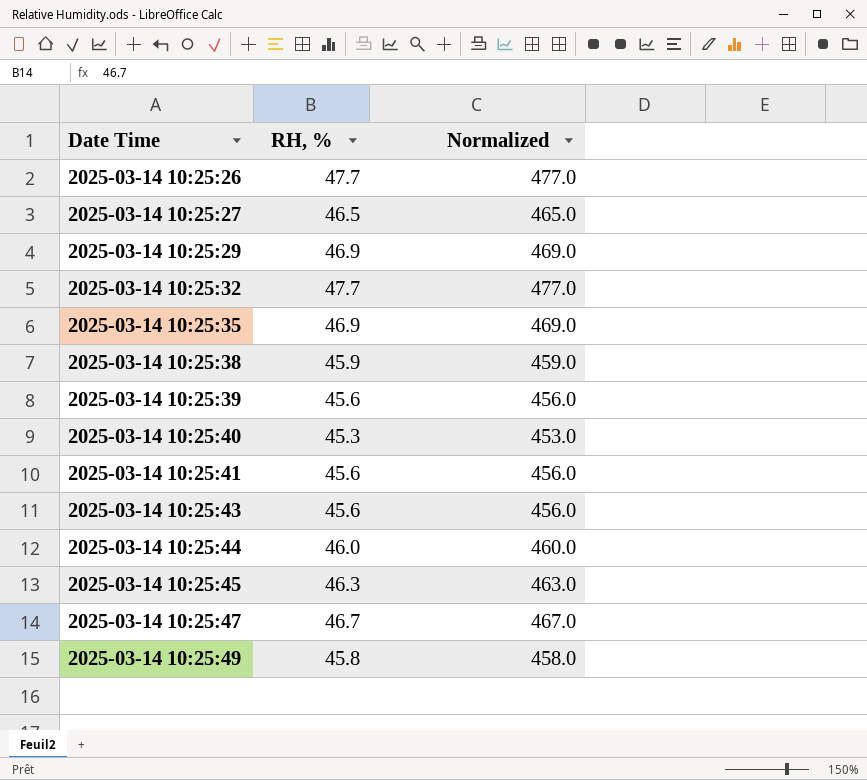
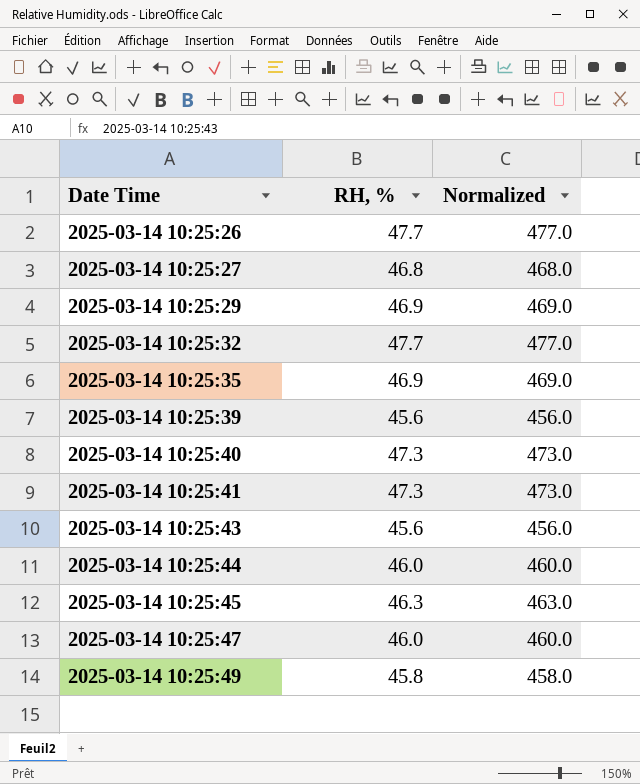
row 2025-03-14 10:25:38: 45.9 | 459.0 -> none
2025-03-14 10:25:27 | RH, %: 46.5 -> 46.8
2025-03-14 10:25:27 | Normalized: 465.0 -> 468.0
2025-03-14 10:25:40 | RH, %: 45.3 -> 47.3
2025-03-14 10:25:40 | Normalized: 453.0 -> 473.0
2025-03-14 10:25:41 | RH, %: 45.6 -> 47.3
2025-03-14 10:25:41 | Normalized: 456.0 -> 473.0
2025-03-14 10:25:47 | RH, %: 46.7 -> 46.0
2025-03-14 10:25:47 | Normalized: 467.0 -> 460.0

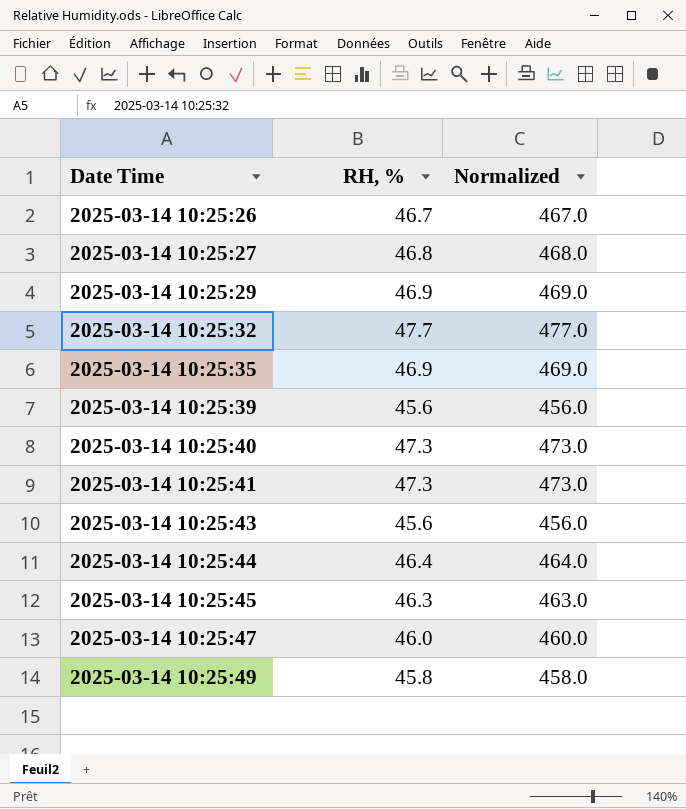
2025-03-14 10:25:26 | RH, %: 47.7 -> 46.7
2025-03-14 10:25:26 | Normalized: 477.0 -> 467.0
2025-03-14 10:25:44 | RH, %: 46.0 -> 46.4
2025-03-14 10:25:44 | Normalized: 460.0 -> 464.0

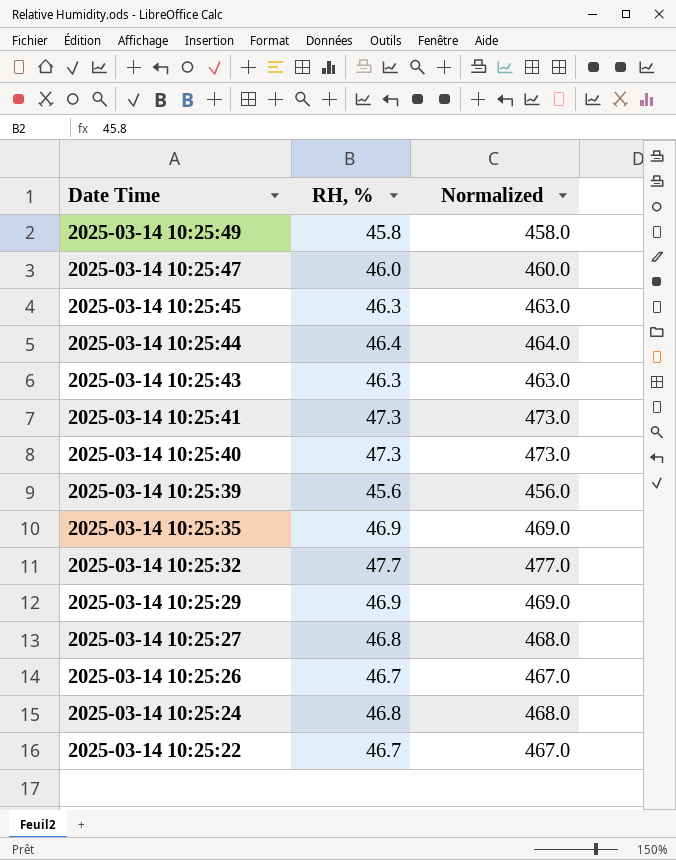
row order: Date Time ascending -> Date Time descending
2025-03-14 10:25:43 | RH, %: 45.6 -> 46.3
2025-03-14 10:25:43 | Normalized: 456.0 -> 463.0
row 2025-03-14 10:25:24: none -> 46.8 | 468.0
row 2025-03-14 10:25:22: none -> 46.7 | 467.0

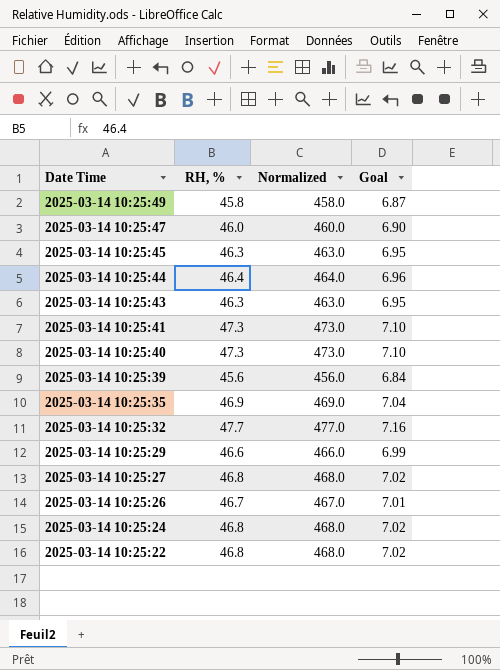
column Goal | formula: none -> [RH, %] * 0.15
2025-03-14 10:25:29 | RH, %: 46.9 -> 46.6
2025-03-14 10:25:29 | Normalized: 469.0 -> 466.0
2025-03-14 10:25:22 | RH, %: 46.7 -> 46.8
2025-03-14 10:25:22 | Normalized: 467.0 -> 468.0

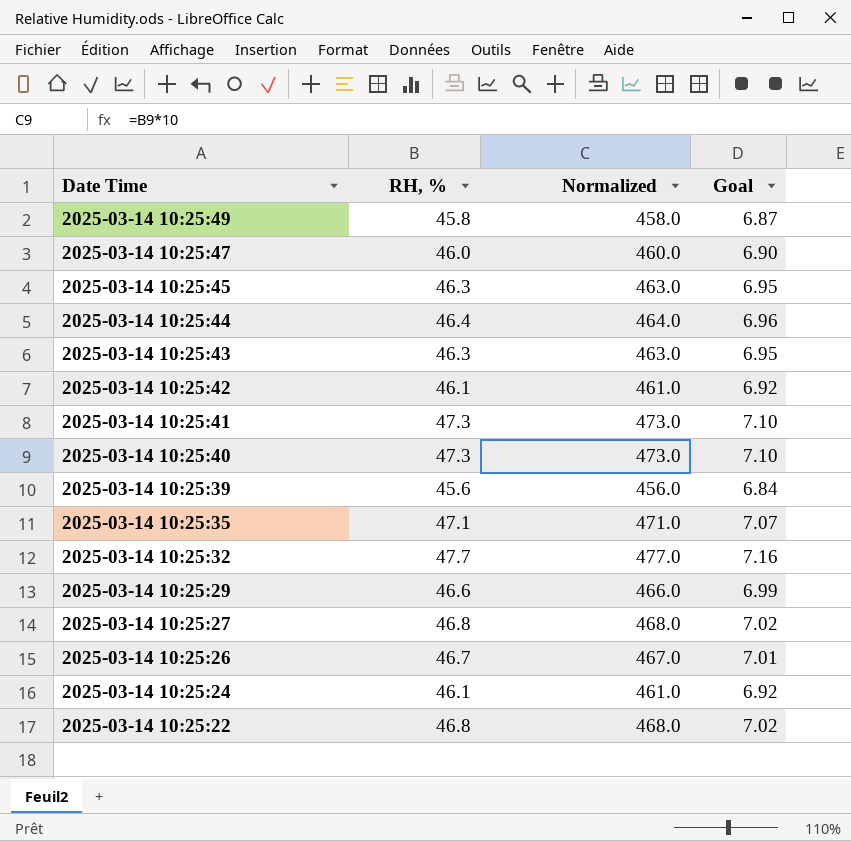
row 2025-03-14 10:25:42: none -> 46.1 | 461.0 | 6.92
2025-03-14 10:25:35 | RH, %: 46.9 -> 47.1
2025-03-14 10:25:35 | Normalized: 469.0 -> 471.0
2025-03-14 10:25:35 | Goal: 7.04 -> 7.07
2025-03-14 10:25:24 | RH, %: 46.8 -> 46.1
2025-03-14 10:25:24 | Normalized: 468.0 -> 461.0
2025-03-14 10:25:24 | Goal: 7.02 -> 6.92

